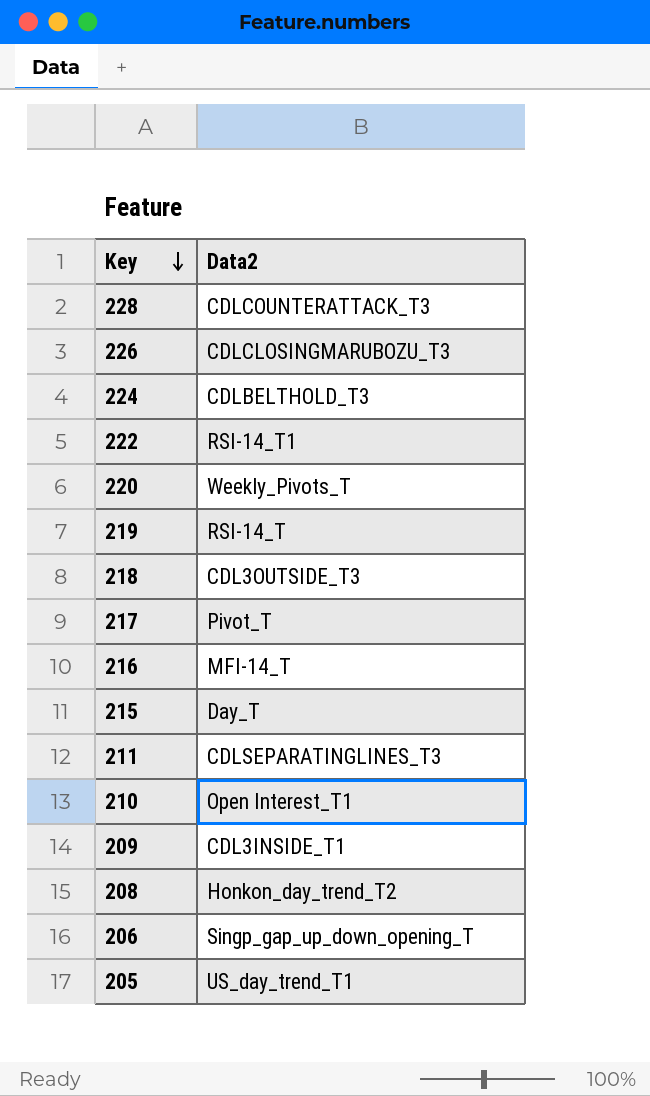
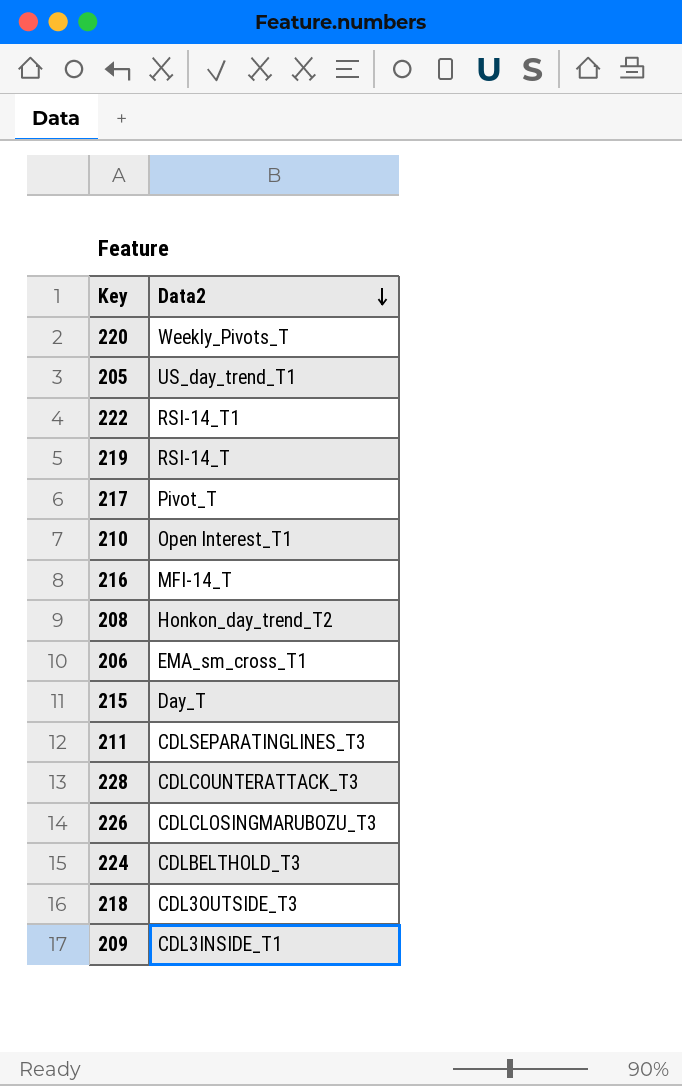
row order: Key descending -> Data2 descending
206 | Data2: Singp_gap_up_down_opening_T -> EMA_sm_cross_T1

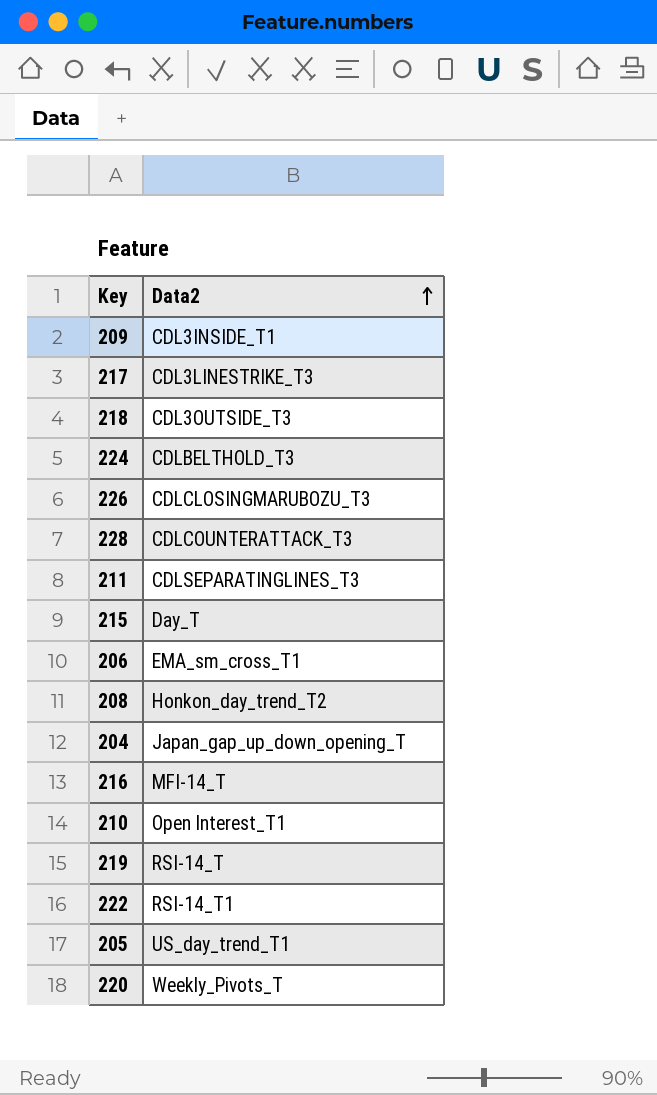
row order: Data2 descending -> Data2 ascending
217 | Data2: Pivot_T -> CDL3LINESTRIKE_T3
row 204: none -> Japan_gap_up_down_opening_T

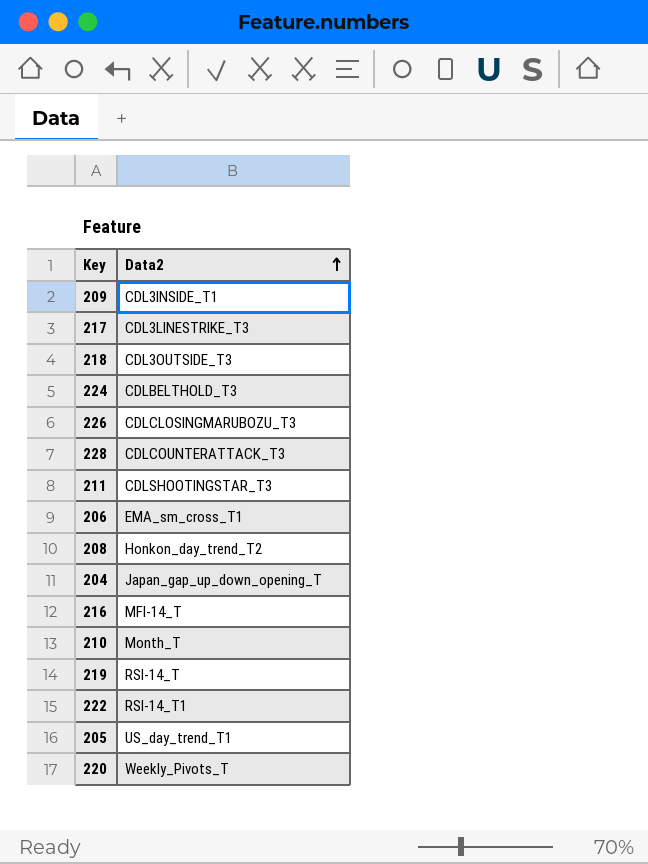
row 215: Day_T -> none
211 | Data2: CDLSEPARATINGLINES_T3 -> CDLSHOOTINGSTAR_T3
210 | Data2: Open Interest_T1 -> Month_T

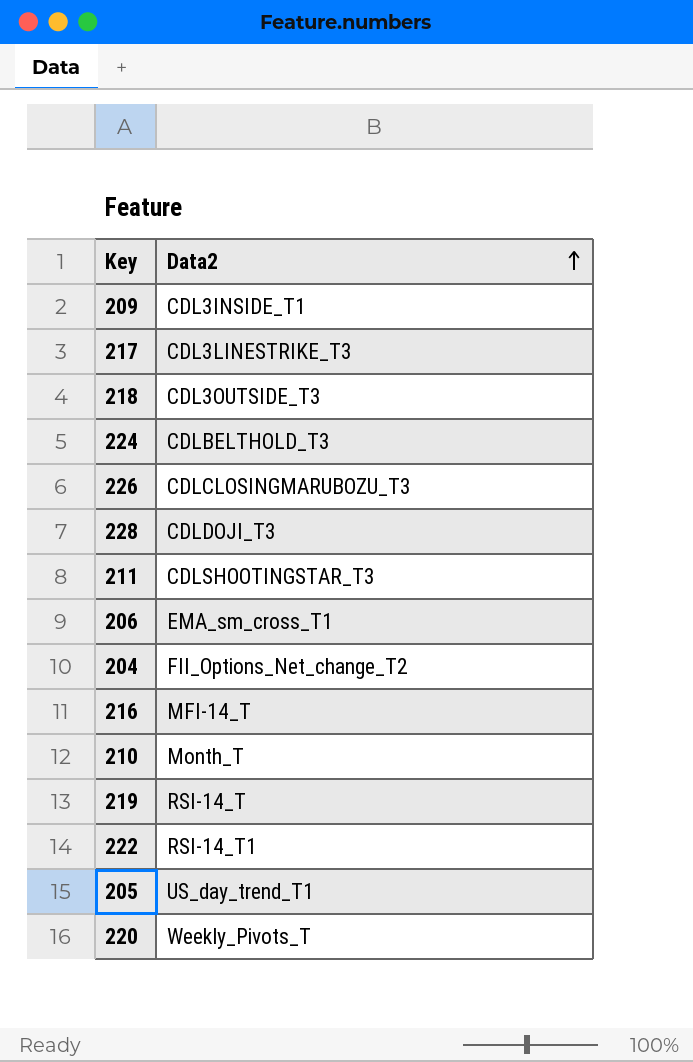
row 208: Honkon_day_trend_T2 -> none
228 | Data2: CDLCOUNTERATTACK_T3 -> CDLDOJI_T3
204 | Data2: Japan_gap_up_down_opening_T -> FII_Options_Net_change_T2

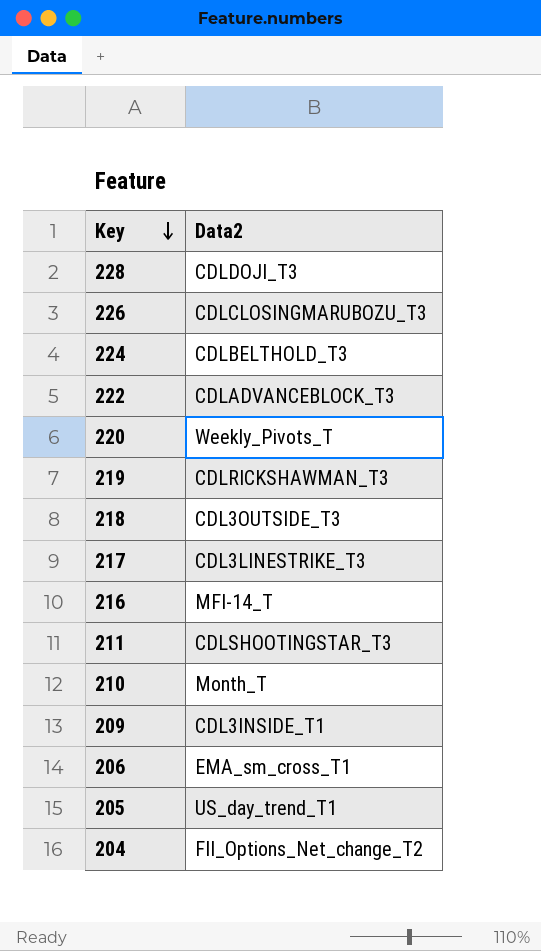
row order: Data2 ascending -> Key descending
222 | Data2: RSI-14_T1 -> CDLADVANCEBLOCK_T3
219 | Data2: RSI-14_T -> CDLRICKSHAWMAN_T3

